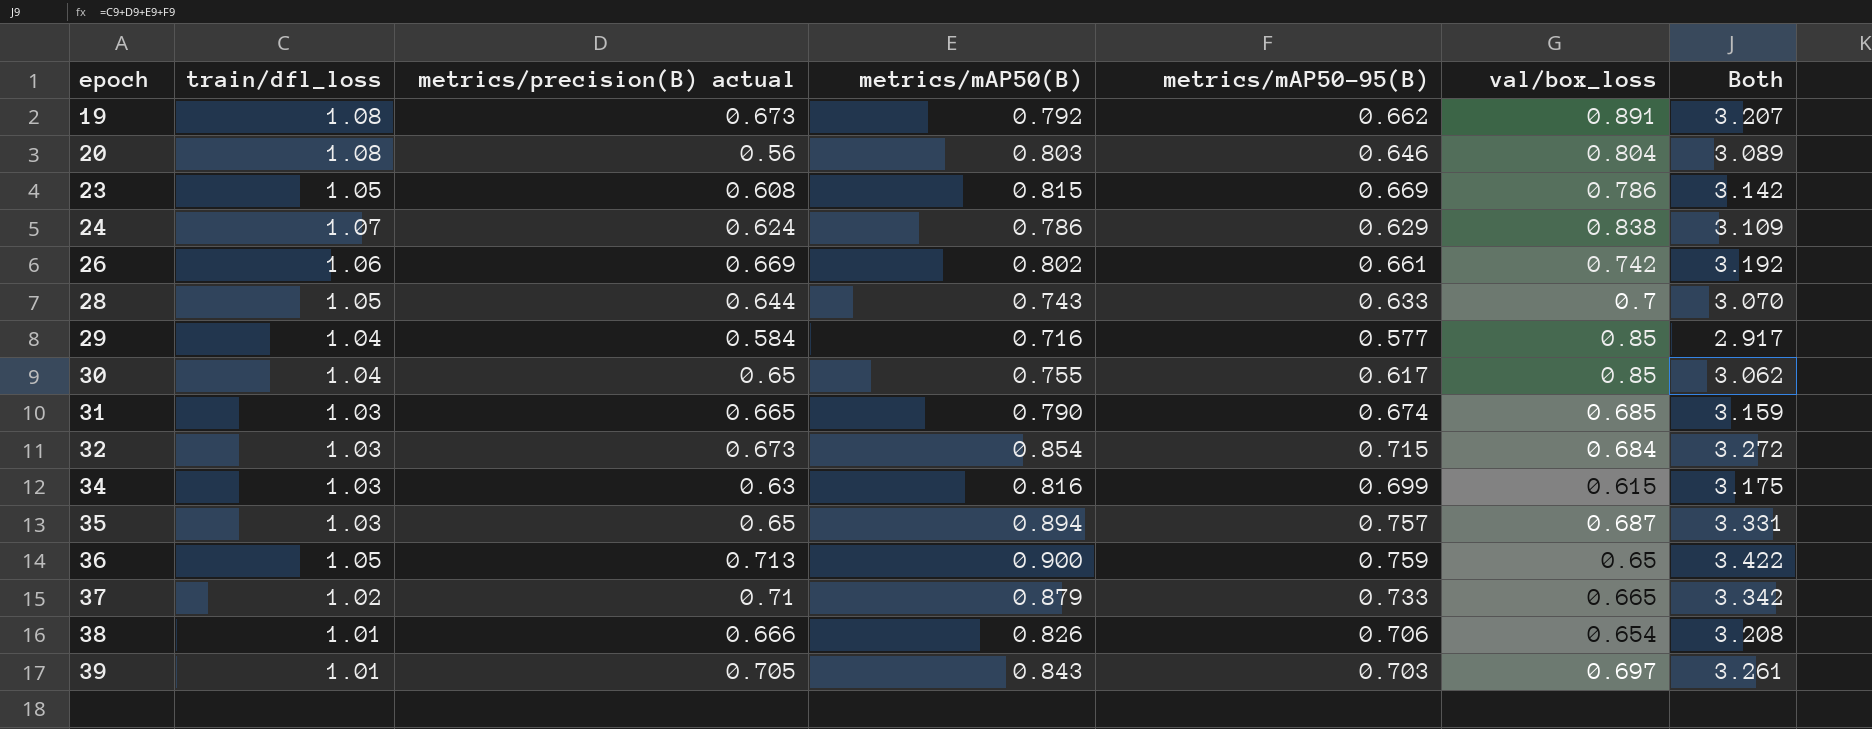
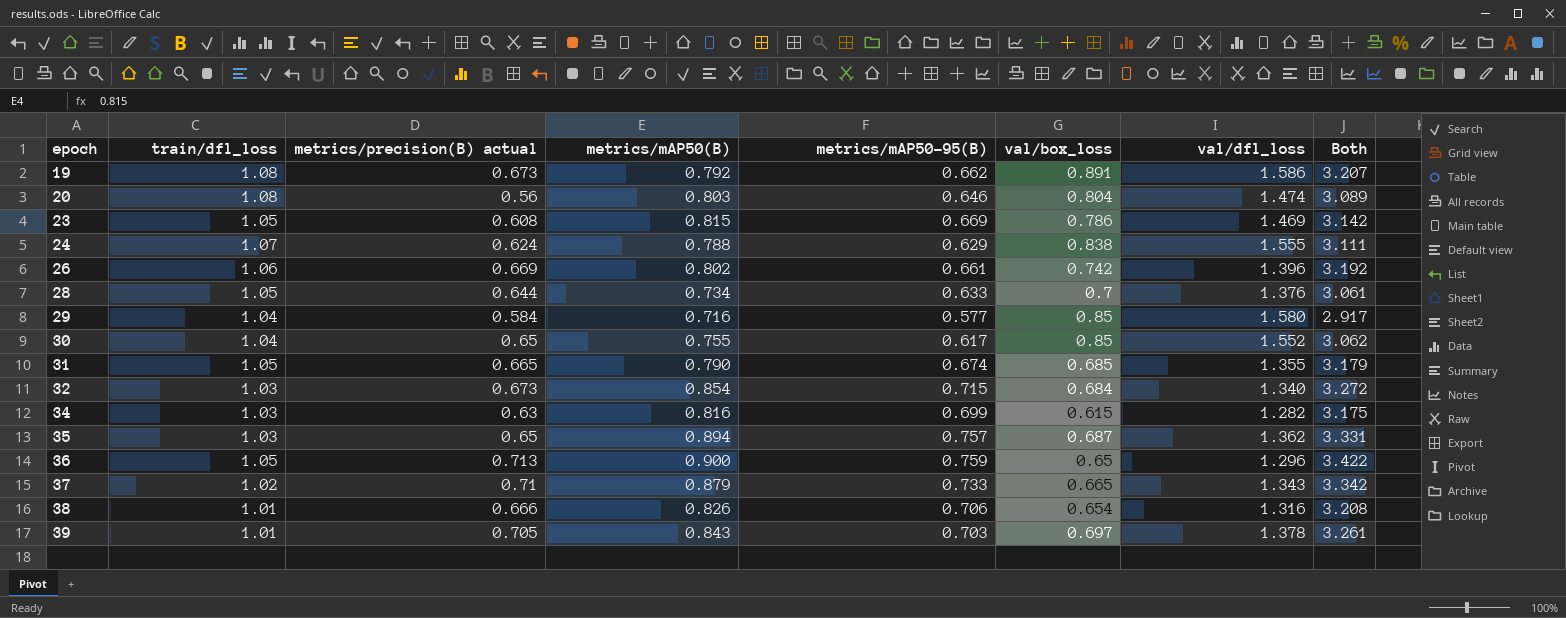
column val/dfl_loss | position: none -> 7
24 | metrics/mAP50(B): 0.786 -> 0.788
24 | Both: 3.109 -> 3.111
28 | metrics/mAP50(B): 0.743 -> 0.734
28 | Both: 3.070 -> 3.061
31 | train/dfl_loss: 1.03 -> 1.05
31 | Both: 3.159 -> 3.179

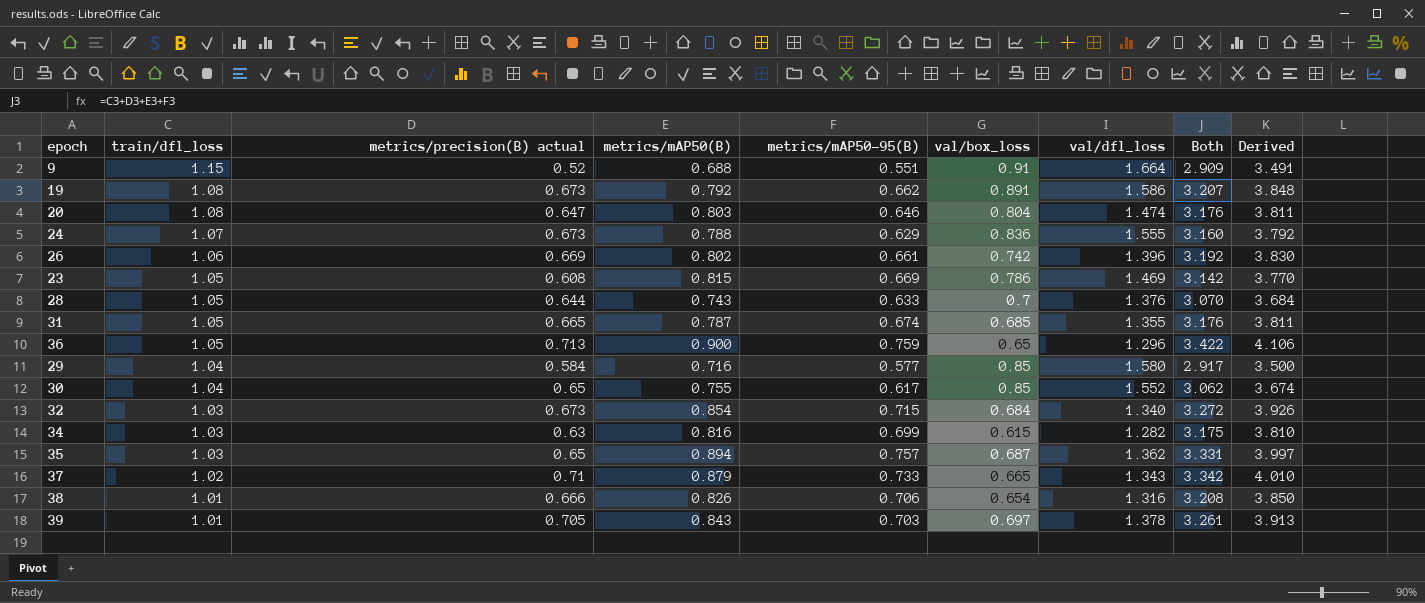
row order: epoch ascending -> train/dfl_loss descending
column Derived | formula: none -> [Both] * 1.2
row 9: none -> 1.15 | 0.52 | 0.688 | 0.551 | 0.91 | 1.664 | 2.909 | 3.491
20 | metrics/precision(B) actual: 0.56 -> 0.647
20 | Both: 3.089 -> 3.176
24 | metrics/precision(B) actual: 0.624 -> 0.673
24 | val/box_loss: 0.838 -> 0.836
24 | Both: 3.111 -> 3.160
28 | metrics/mAP50(B): 0.734 -> 0.743
28 | Both: 3.061 -> 3.070
31 | metrics/mAP50(B): 0.790 -> 0.787
31 | Both: 3.179 -> 3.176

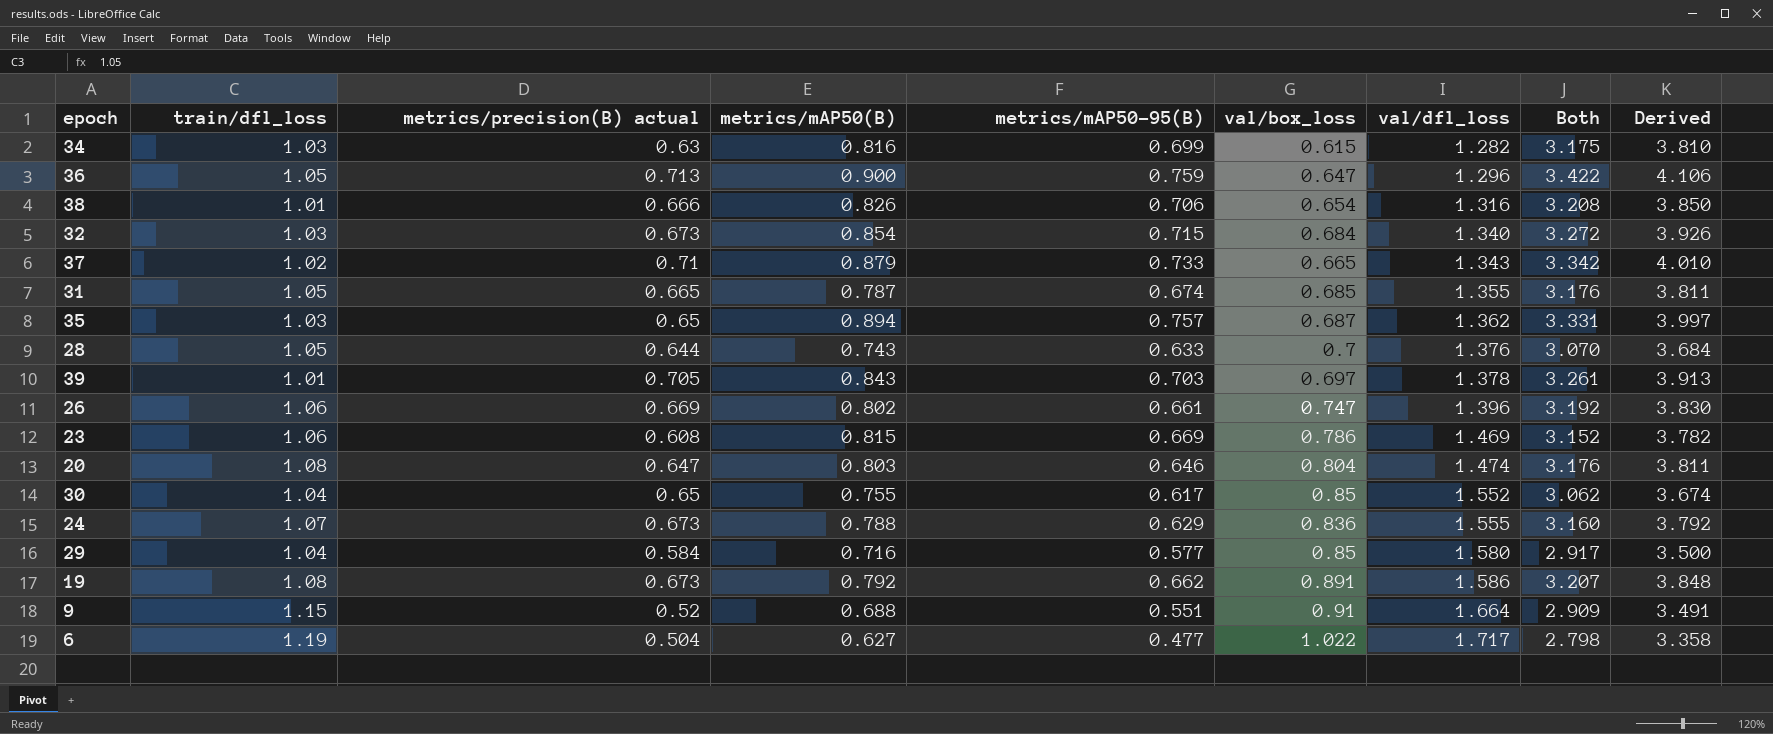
row order: train/dfl_loss descending -> val/dfl_loss ascending
36 | val/box_loss: 0.65 -> 0.647
26 | val/box_loss: 0.742 -> 0.747
23 | train/dfl_loss: 1.05 -> 1.06
23 | Both: 3.142 -> 3.152
23 | Derived: 3.770 -> 3.782
row 6: none -> 1.19 | 0.504 | 0.627 | 0.477 | 1.022 | 1.717 | 2.798 | 3.358

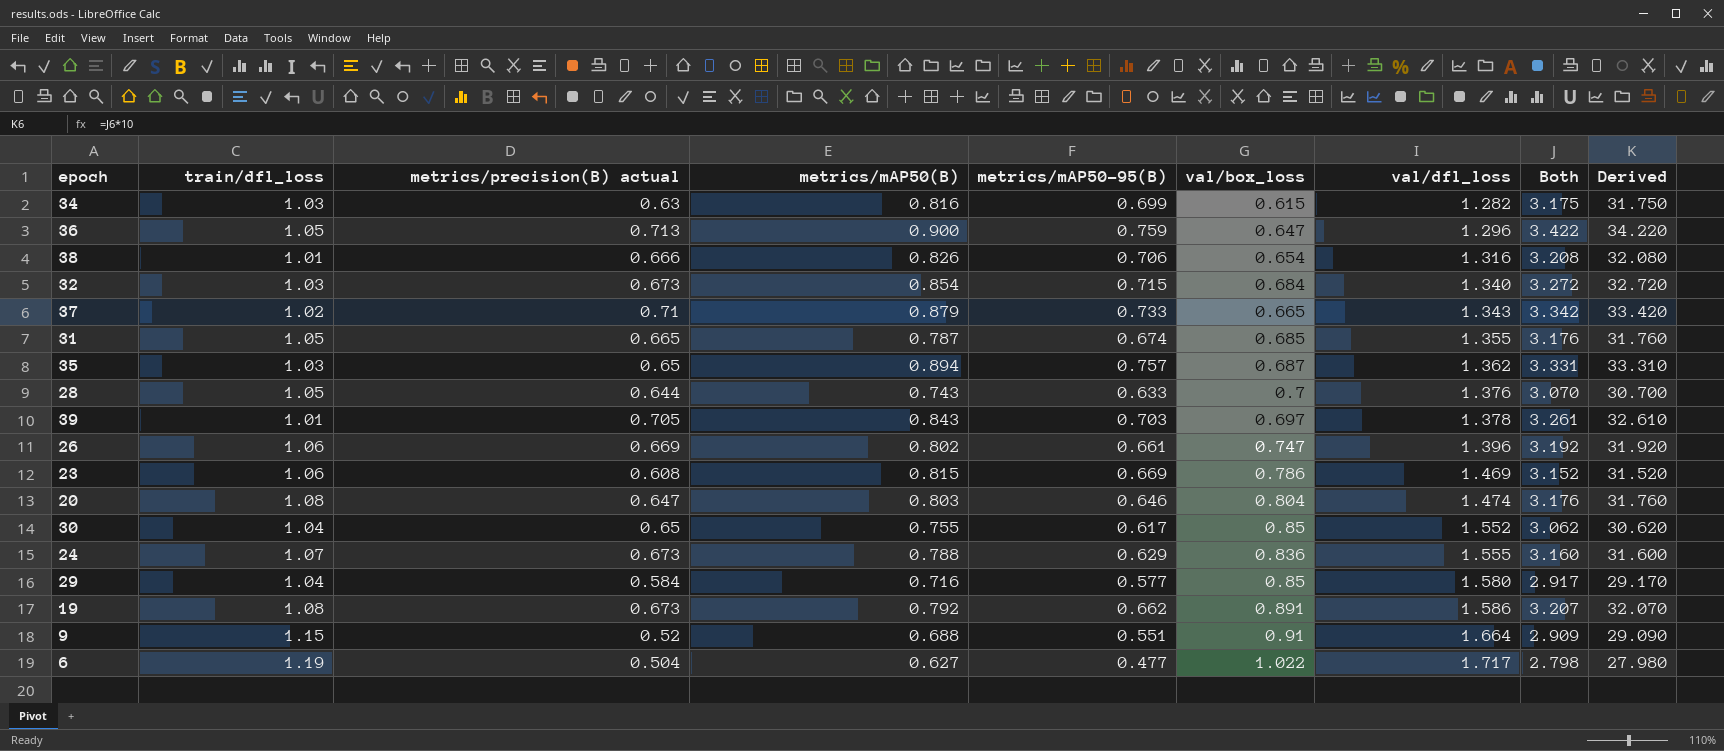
column Derived | formula: [Both] * 1.2 -> [Both] * 10

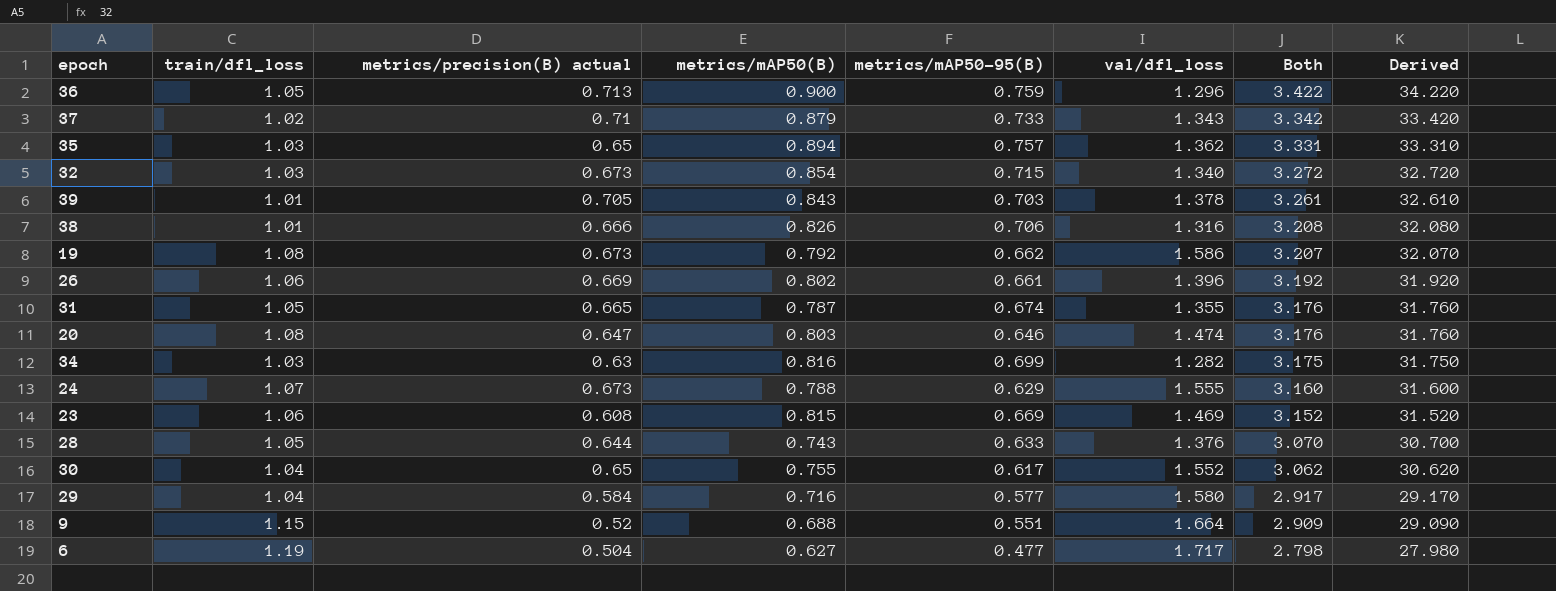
row order: val/dfl_loss ascending -> Both descending
column val/box_loss | position: 6 -> none

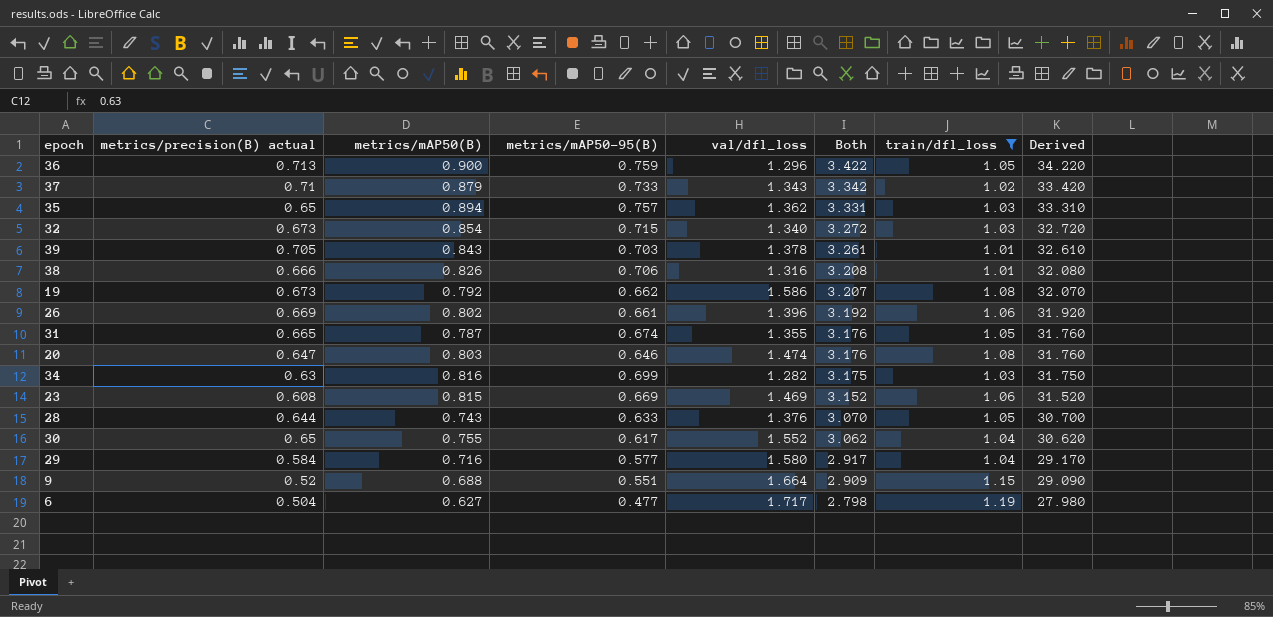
filter: none -> train/dfl_loss != 1.07
column train/dfl_loss | position: 2 -> 7

